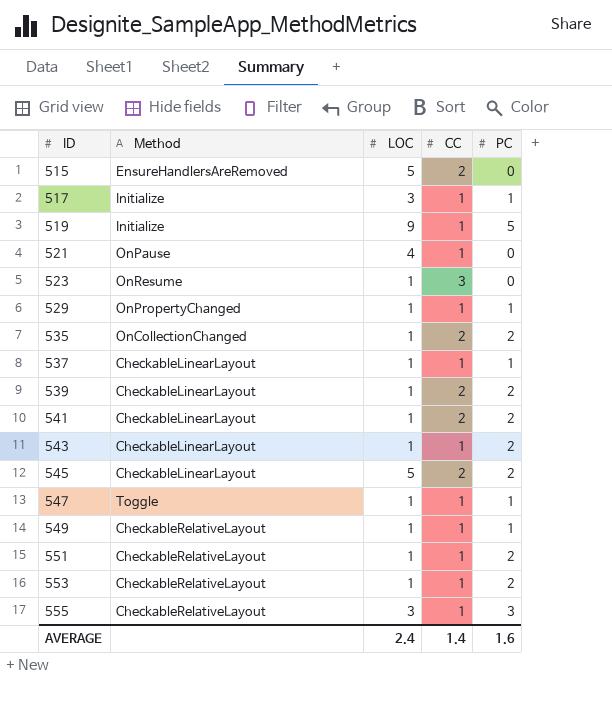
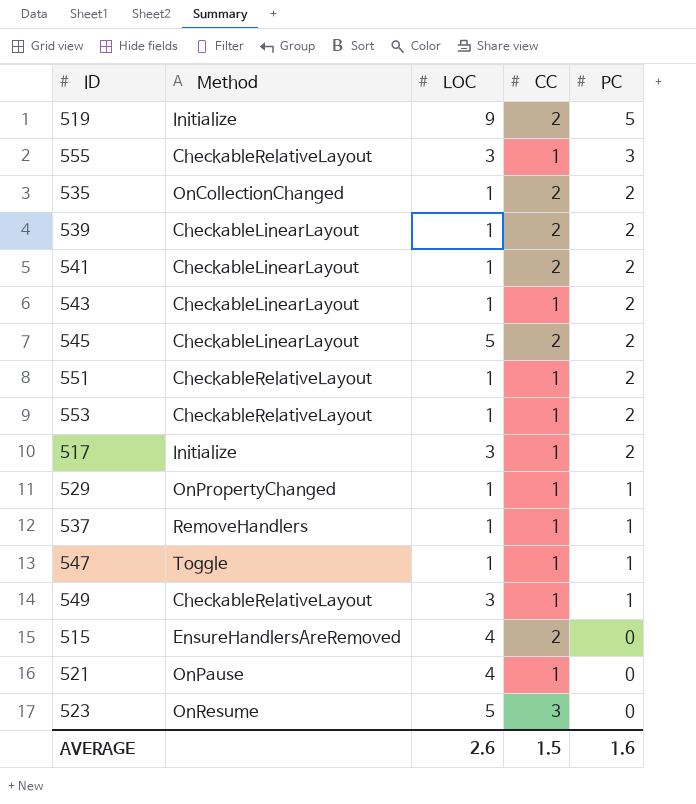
row order: ID ascending -> PC descending
519 | CC: 1 -> 2
517 | PC: 1 -> 2
537 | Method: CheckableLinearLayout -> RemoveHandlers
549 | LOC: 1 -> 3
515 | LOC: 5 -> 4
523 | LOC: 1 -> 5
AVERAGE | LOC: 2.4 -> 2.6
AVERAGE | CC: 1.4 -> 1.5

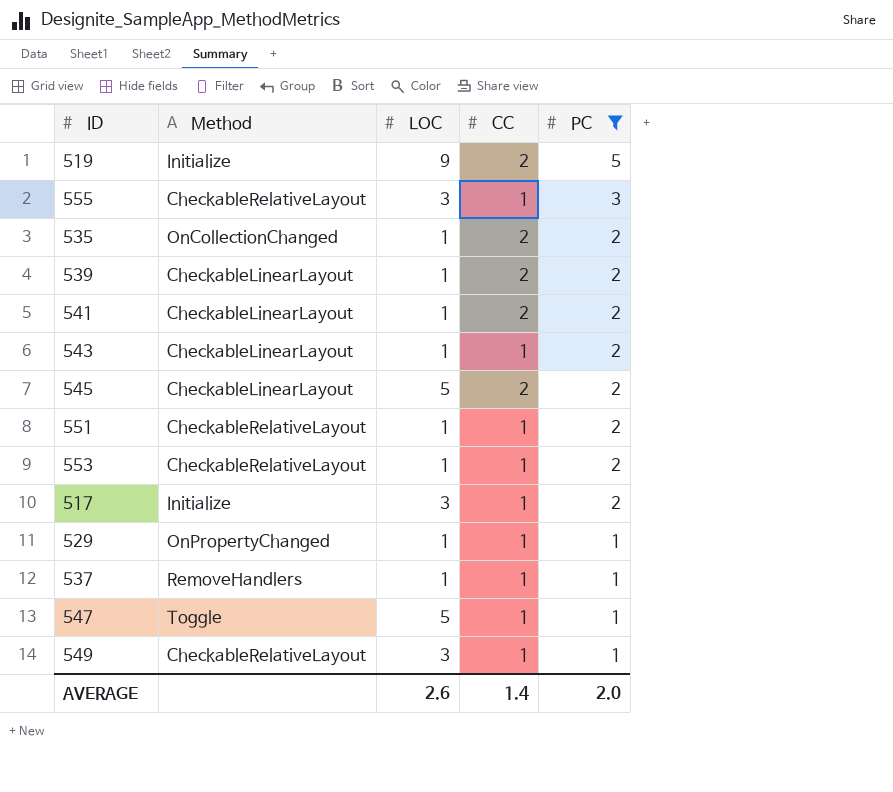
filter: none -> PC != 0
547 | LOC: 1 -> 5
AVERAGE | CC: 1.5 -> 1.4
AVERAGE | PC: 1.6 -> 2.0

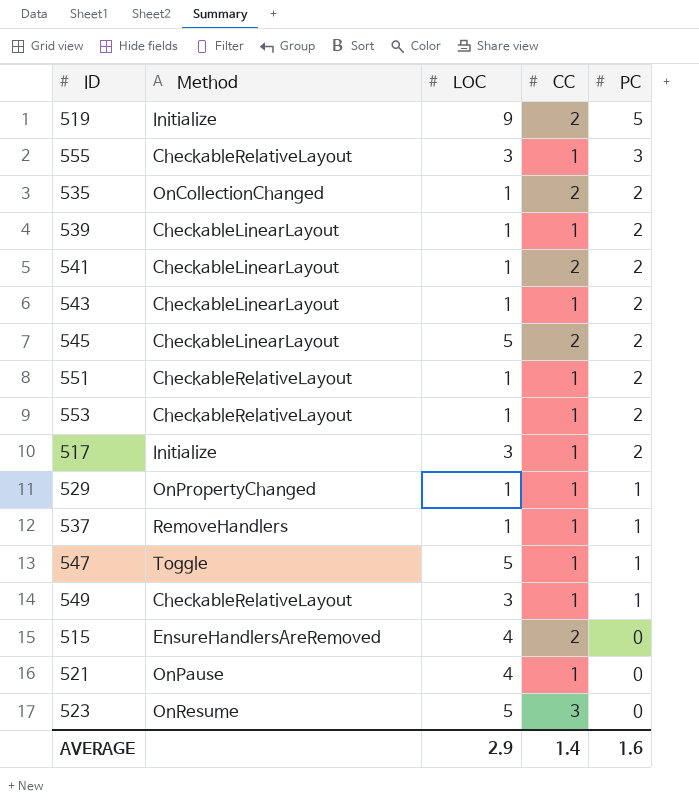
filter: PC != 0 -> none
539 | CC: 2 -> 1
AVERAGE | LOC: 2.6 -> 2.9
AVERAGE | PC: 2.0 -> 1.6

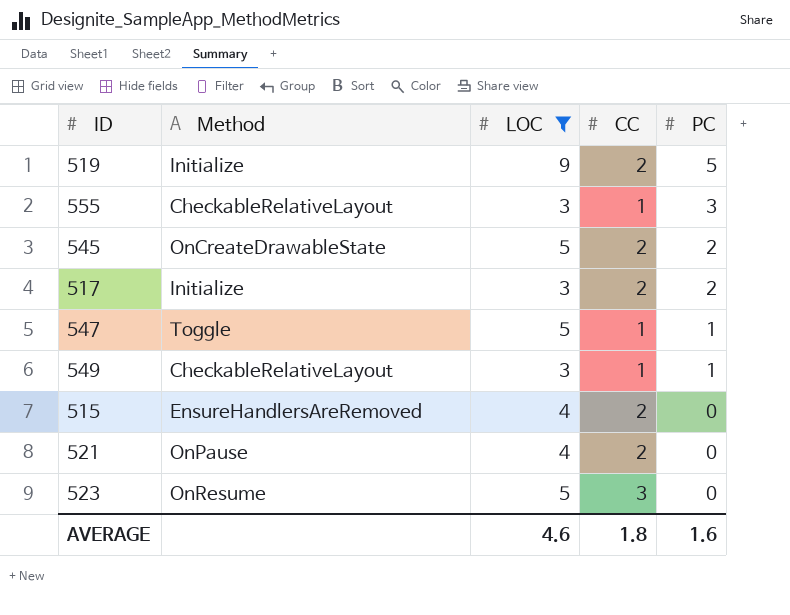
filter: none -> LOC != 1
545 | Method: CheckableLinearLayout -> OnCreateDrawableState
517 | CC: 1 -> 2
521 | CC: 1 -> 2
AVERAGE | LOC: 2.9 -> 4.6
AVERAGE | CC: 1.4 -> 1.8

